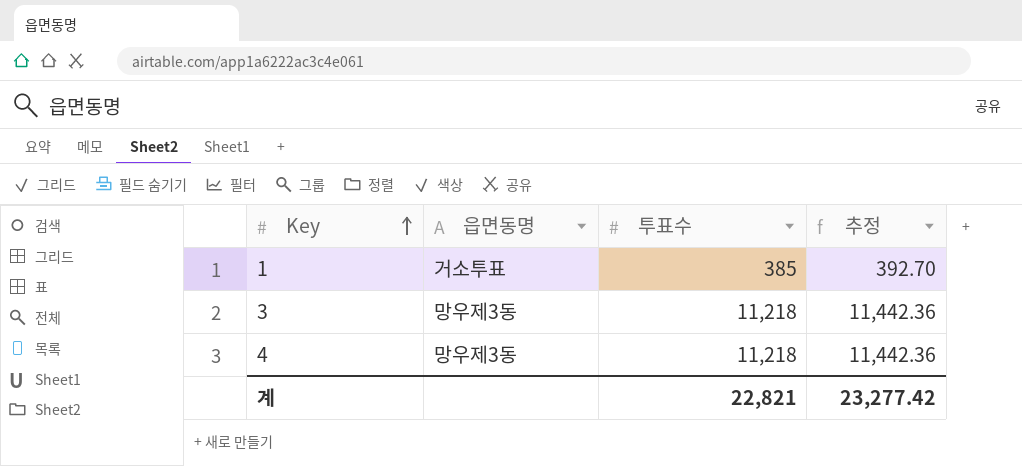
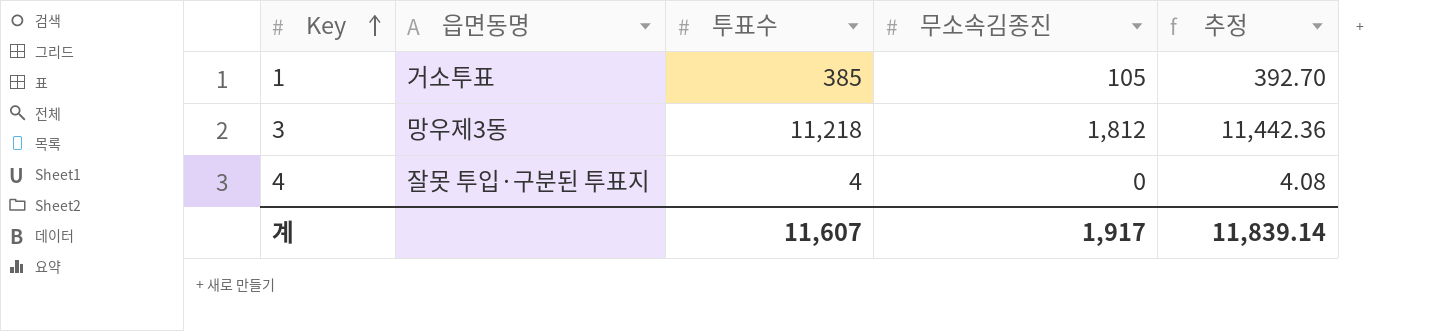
column 무소속김종진 | position: none -> 4
4 | 읍면동명: 망우제3동 -> 잘못 투입·구분된 투표지
4 | 투표수: 11,218 -> 4
4 | 추정: 11,442.36 -> 4.08
계 | 투표수: 22,821 -> 11,607
계 | 추정: 23,277.42 -> 11,839.14

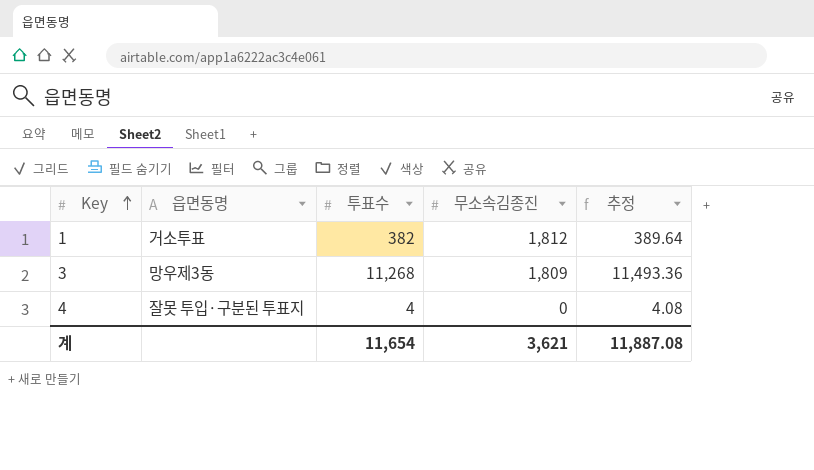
1 | 투표수: 385 -> 382
1 | 무소속김종진: 105 -> 1,812
1 | 추정: 392.70 -> 389.64
3 | 투표수: 11,218 -> 11,268
3 | 무소속김종진: 1,812 -> 1,809
3 | 추정: 11,442.36 -> 11,493.36
계 | 투표수: 11,607 -> 11,654
계 | 무소속김종진: 1,917 -> 3,621
계 | 추정: 11,839.14 -> 11,887.08

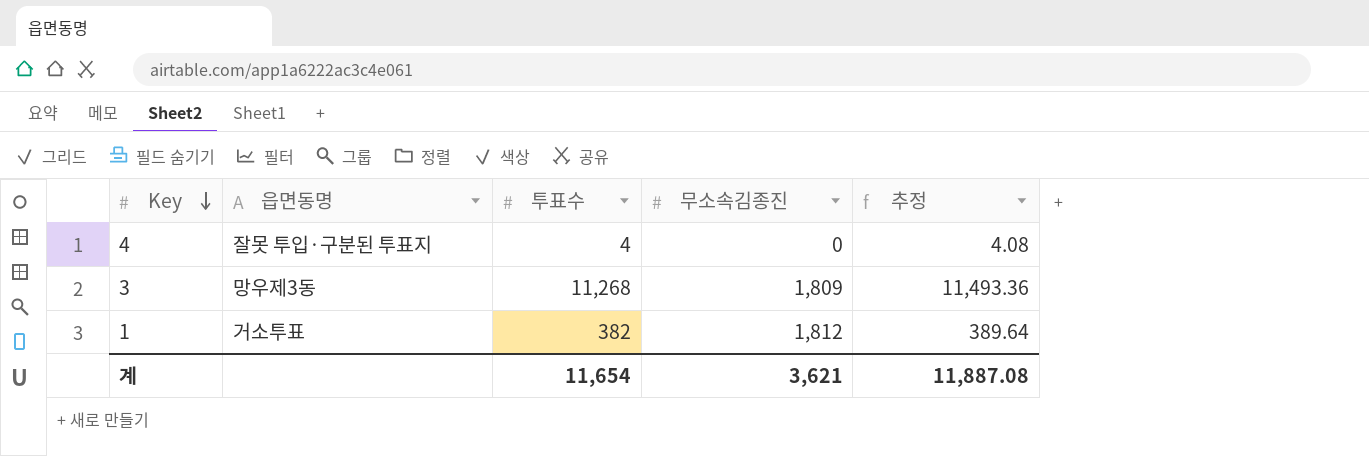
row order: Key ascending -> Key descending

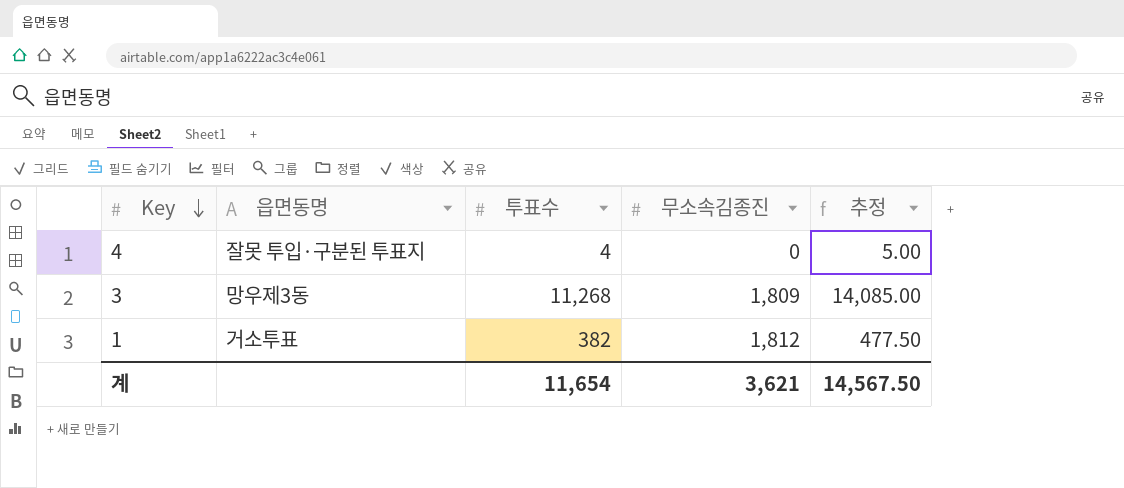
column 추정 | formula: [투표수] * 1.02 -> [투표수] * 1.25
계 | 추정: 11,887.08 -> 14,567.50

